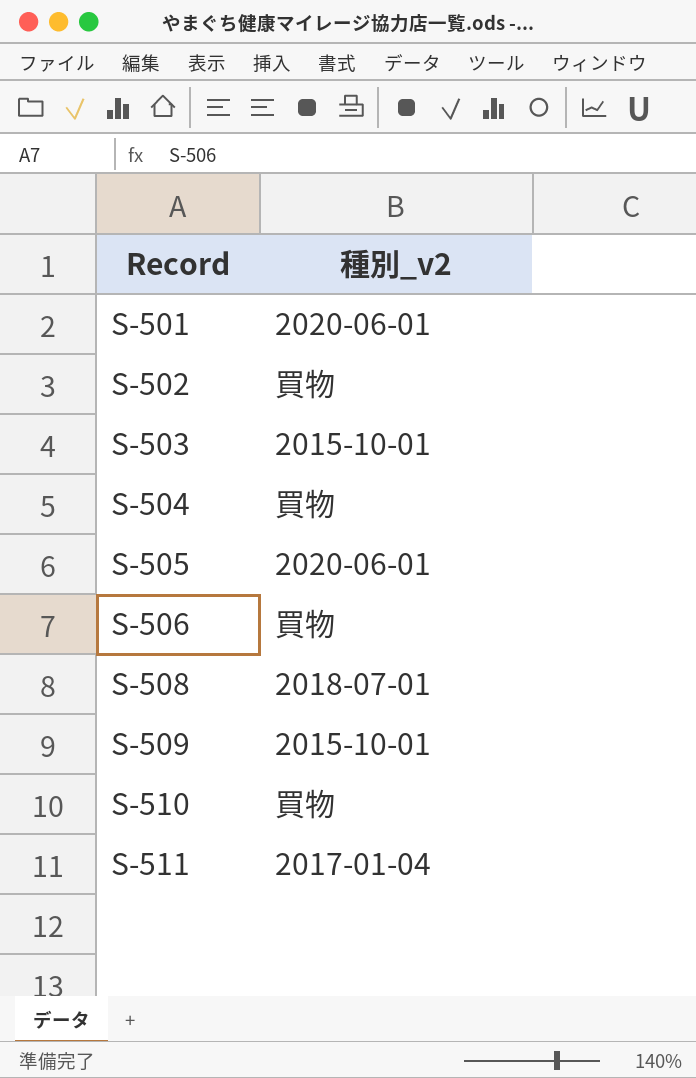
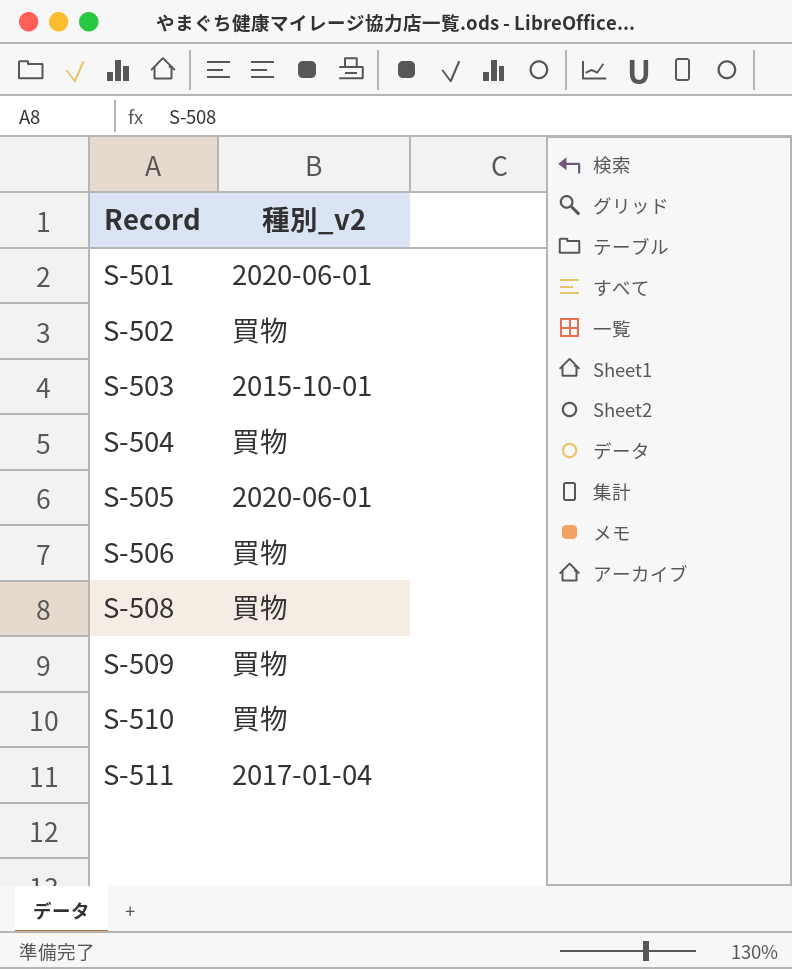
S-508 | 種別_v2: 2018-07-01 -> 買物
S-509 | 種別_v2: 2015-10-01 -> 買物

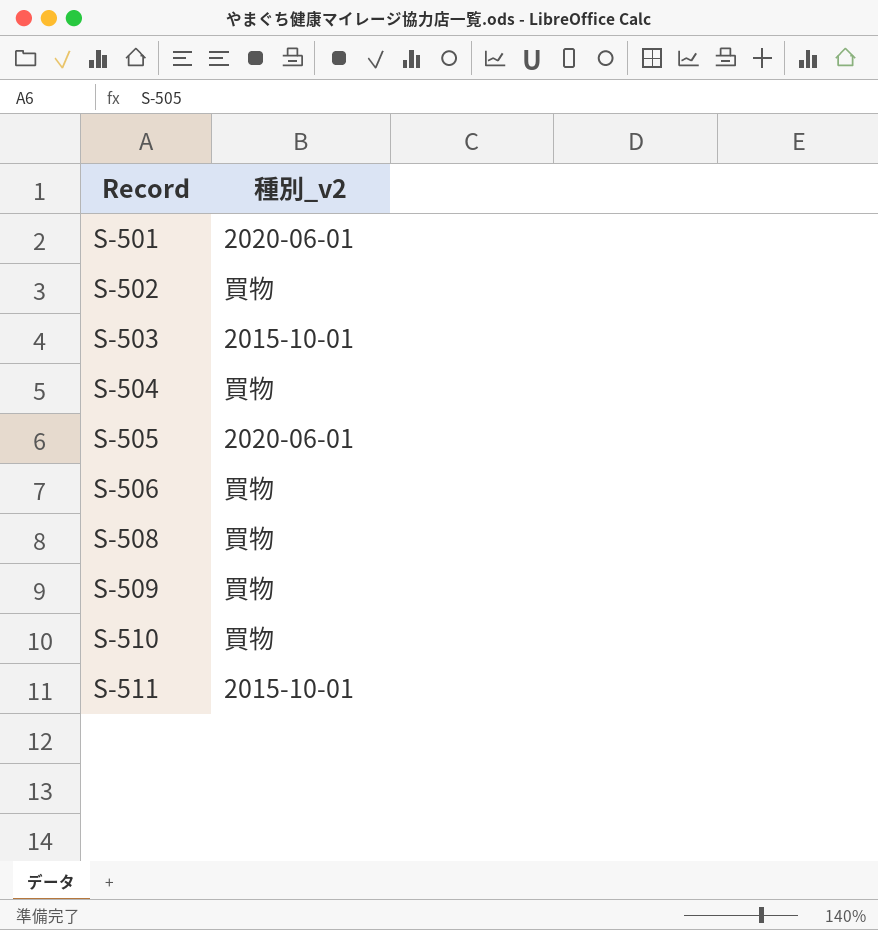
S-511 | 種別_v2: 2017-01-04 -> 2015-10-01

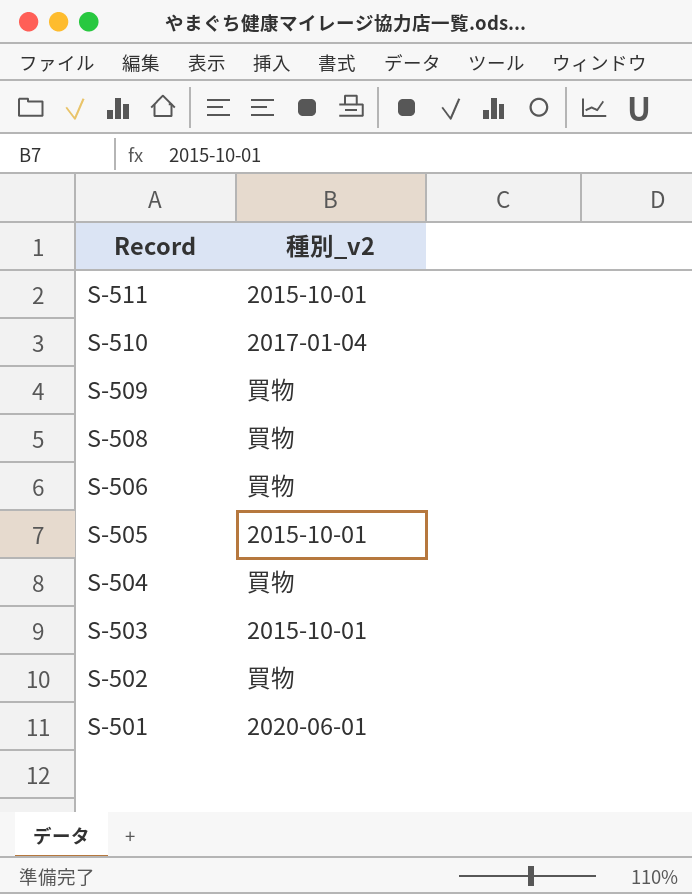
row order: Record ascending -> Record descending
S-510 | 種別_v2: 買物 -> 2017-01-04
S-505 | 種別_v2: 2020-06-01 -> 2015-10-01

